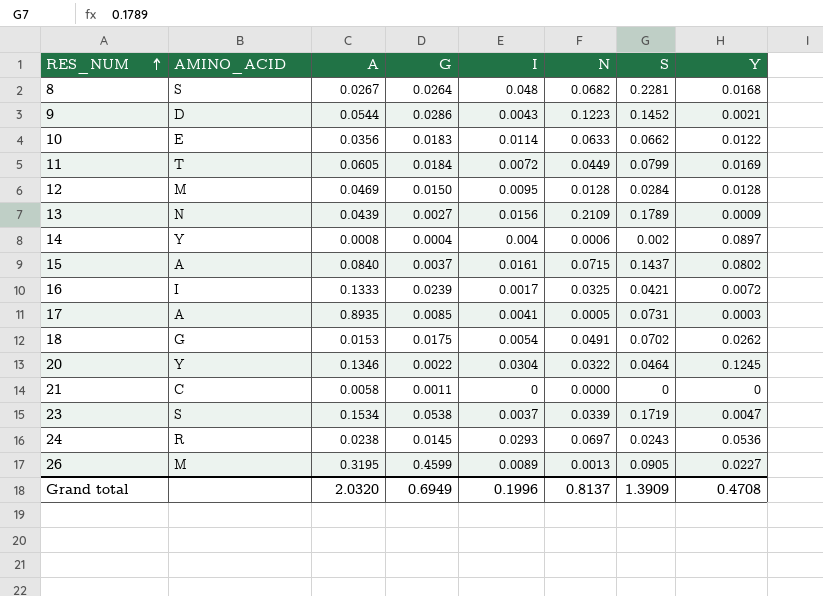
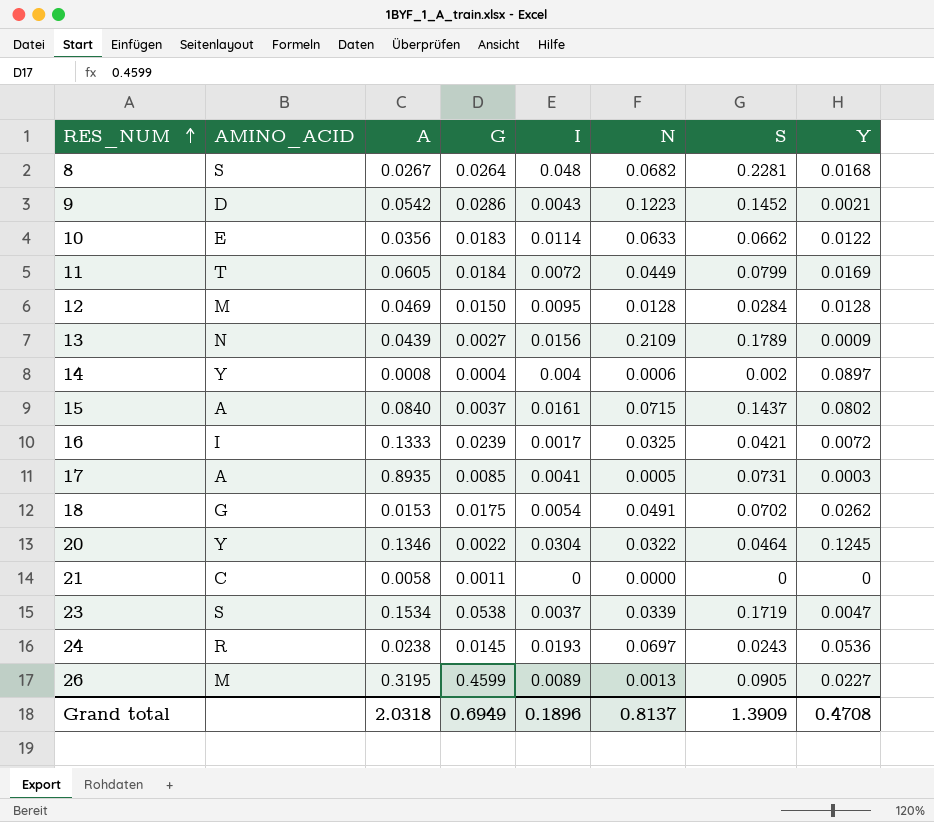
9 | A: 0.0544 -> 0.0542
24 | I: 0.0293 -> 0.0193
Grand total | A: 2.0320 -> 2.0318
Grand total | I: 0.1996 -> 0.1896

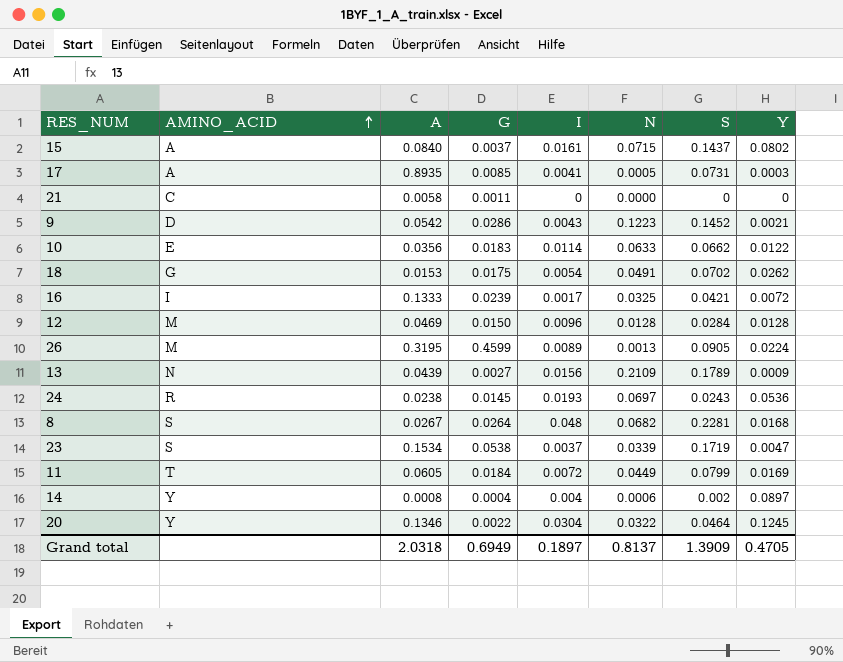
row order: RES_NUM ascending -> AMINO_ACID ascending
12 | I: 0.0095 -> 0.0096
26 | Y: 0.0227 -> 0.0224
Grand total | I: 0.1896 -> 0.1897
Grand total | Y: 0.4708 -> 0.4705

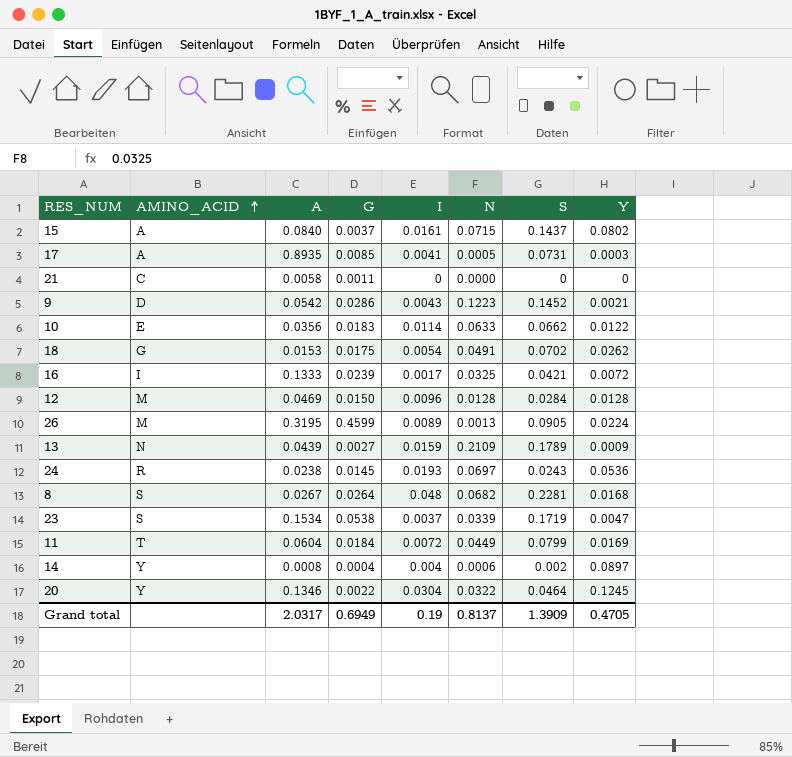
13 | I: 0.0156 -> 0.0159
11 | A: 0.0605 -> 0.0604
Grand total | A: 2.0318 -> 2.0317
Grand total | I: 0.1897 -> 0.19

